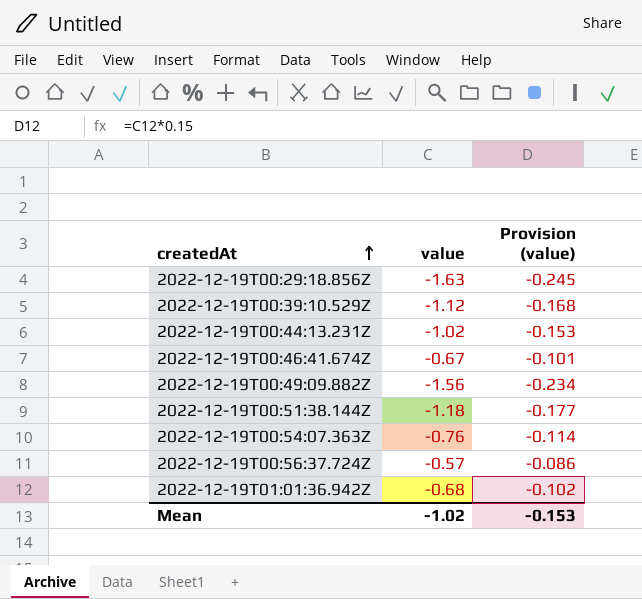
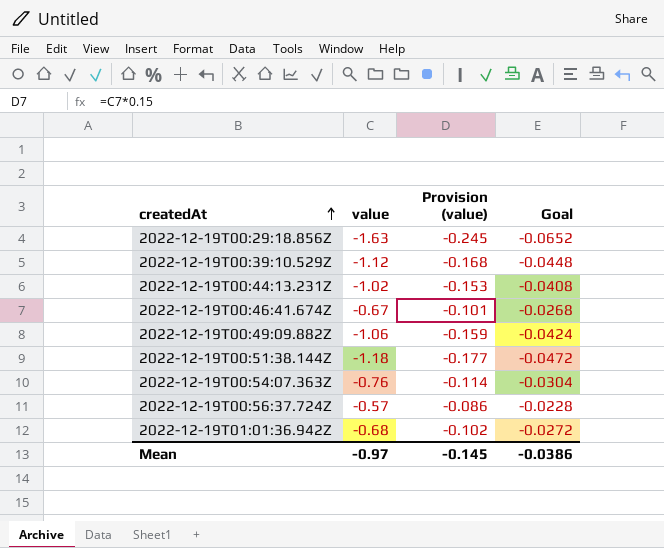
column Goal | formula: none -> [value] * 0.04
2022-12-19T00:49:09.882Z | value: -1.56 -> -1.06
2022-12-19T00:49:09.882Z | Provision (value): -0.234 -> -0.159
Mean | value: -1.02 -> -0.97
Mean | Provision (value): -0.153 -> -0.145

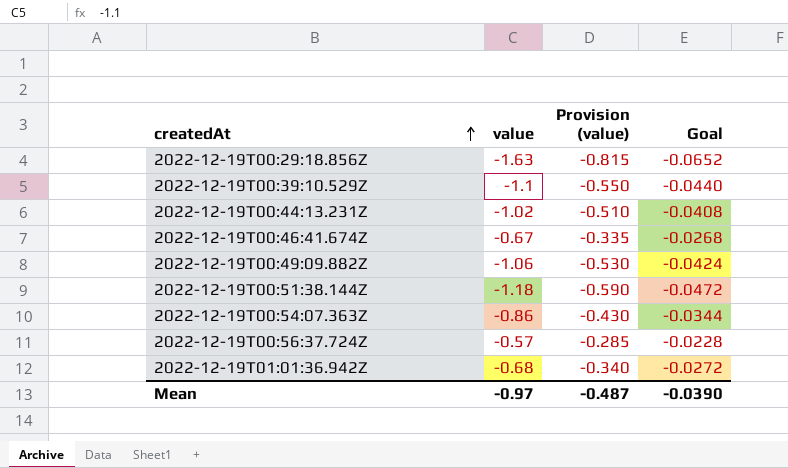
column Provision (value) | formula: [value] * 0.15 -> [value] * 0.5
2022-12-19T00:39:10.529Z | value: -1.12 -> -1.1
2022-12-19T00:39:10.529Z | Goal: -0.0448 -> -0.0440
2022-12-19T00:54:07.363Z | value: -0.76 -> -0.86
2022-12-19T00:54:07.363Z | Goal: -0.0304 -> -0.0344
Mean | Provision (value): -0.145 -> -0.487
Mean | Goal: -0.0386 -> -0.0390

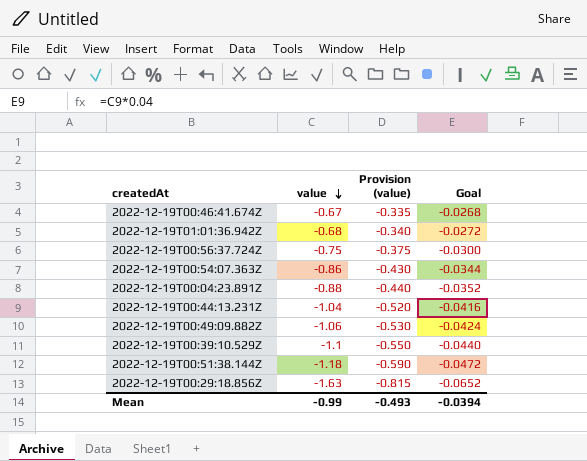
row order: createdAt ascending -> value descending
2022-12-19T00:56:37.724Z | value: -0.57 -> -0.75
2022-12-19T00:56:37.724Z | Provision (value): -0.285 -> -0.375
2022-12-19T00:56:37.724Z | Goal: -0.0228 -> -0.0300
row 2022-12-19T00:04:23.891Z: none -> -0.88 | -0.440 | -0.0352
2022-12-19T00:44:13.231Z | value: -1.02 -> -1.04
2022-12-19T00:44:13.231Z | Provision (value): -0.510 -> -0.520
2022-12-19T00:44:13.231Z | Goal: -0.0408 -> -0.0416
Mean | value: -0.97 -> -0.99
Mean | Provision (value): -0.487 -> -0.493
Mean | Goal: -0.0390 -> -0.0394

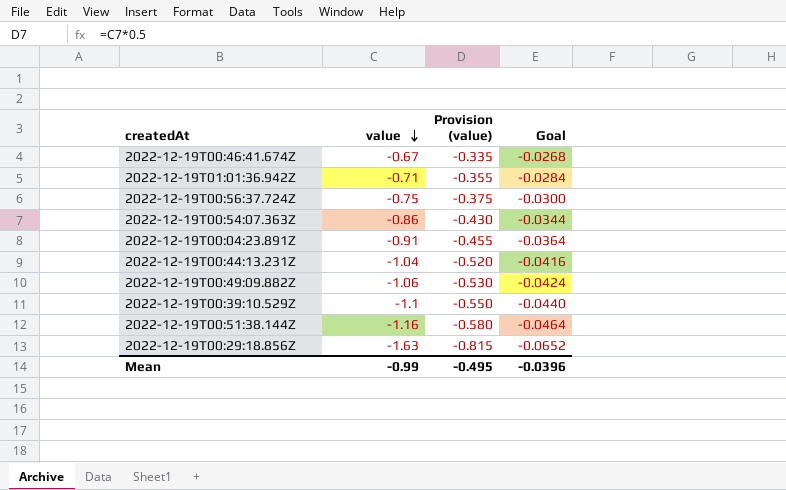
2022-12-19T01:01:36.942Z | value: -0.68 -> -0.71
2022-12-19T01:01:36.942Z | Provision (value): -0.340 -> -0.355
2022-12-19T01:01:36.942Z | Goal: -0.0272 -> -0.0284
2022-12-19T00:04:23.891Z | value: -0.88 -> -0.91
2022-12-19T00:04:23.891Z | Provision (value): -0.440 -> -0.455
2022-12-19T00:04:23.891Z | Goal: -0.0352 -> -0.0364
2022-12-19T00:51:38.144Z | value: -1.18 -> -1.16
2022-12-19T00:51:38.144Z | Provision (value): -0.590 -> -0.580
2022-12-19T00:51:38.144Z | Goal: -0.0472 -> -0.0464
Mean | Provision (value): -0.493 -> -0.495
Mean | Goal: -0.0394 -> -0.0396

